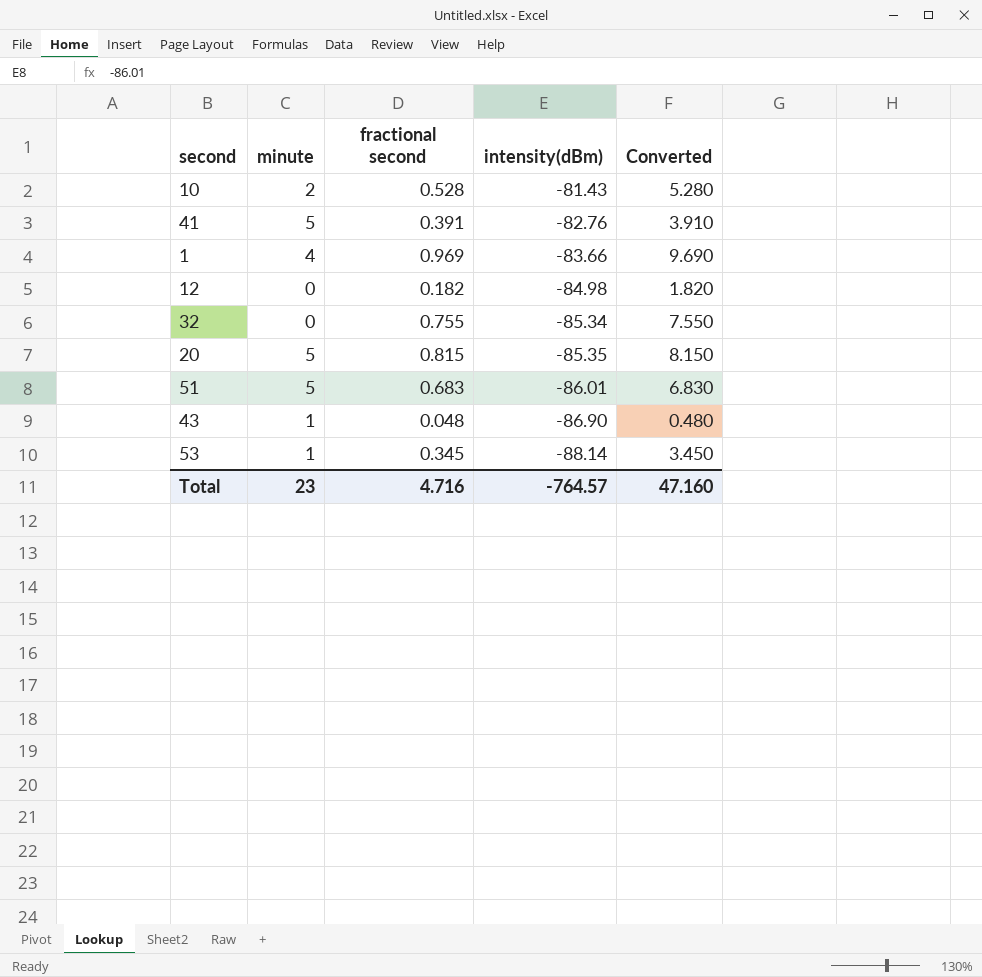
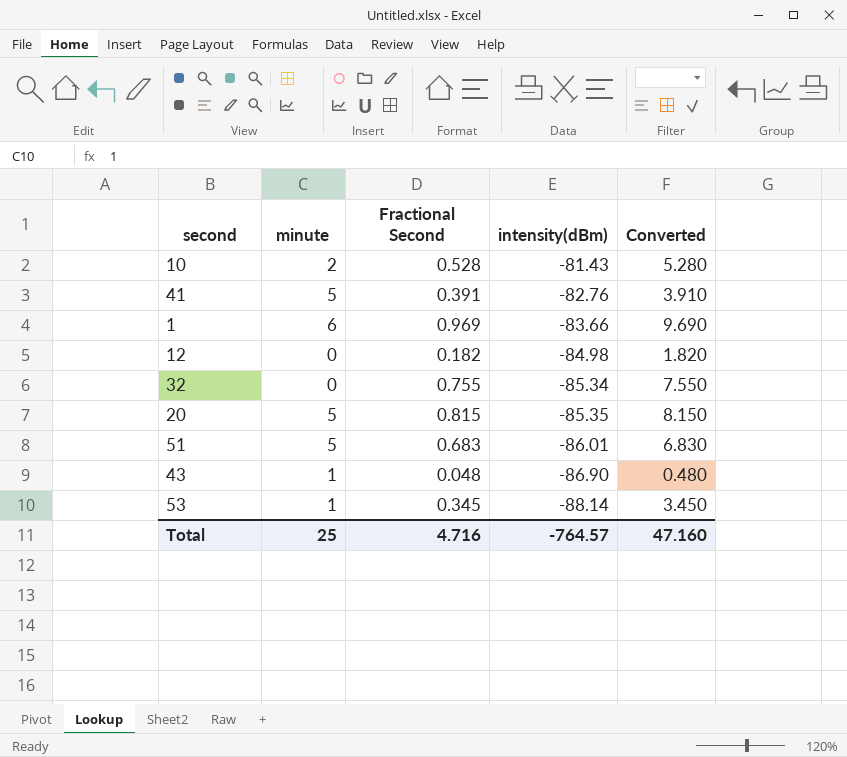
column name: fractional second -> Fractional Second
1 | minute: 4 -> 6
Total | minute: 23 -> 25

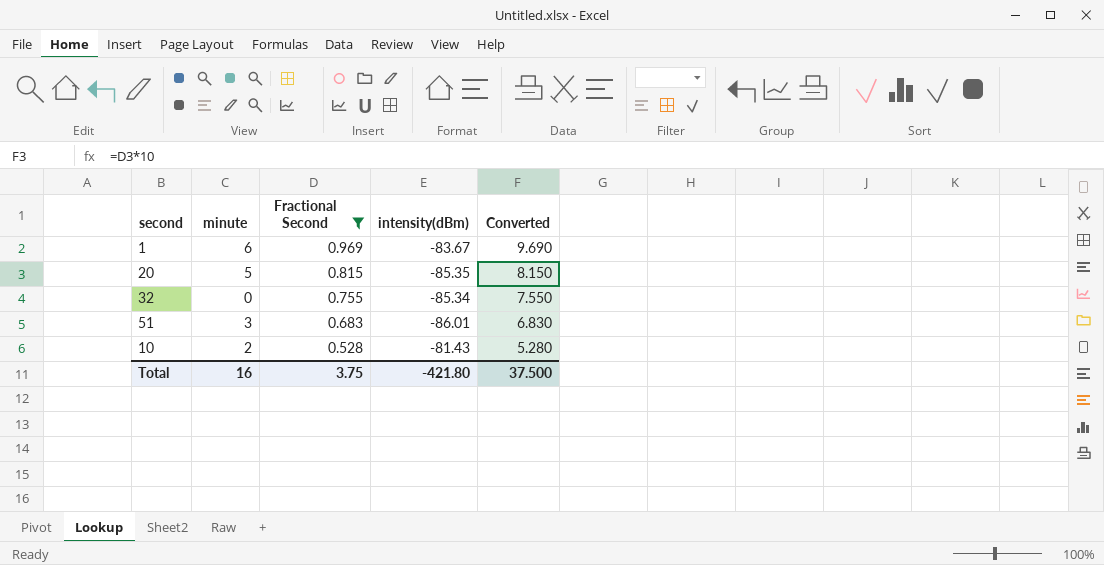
filter: none -> Fractional Second >= 0.528
row order: intensity(dBm) descending -> Fractional Second descending
1 | intensity(dBm): -83.66 -> -83.67
51 | minute: 5 -> 3
Total | minute: 25 -> 16
Total | Fractional Second: 4.716 -> 3.75
Total | intensity(dBm): -764.57 -> -421.80
Total | Converted: 47.160 -> 37.500

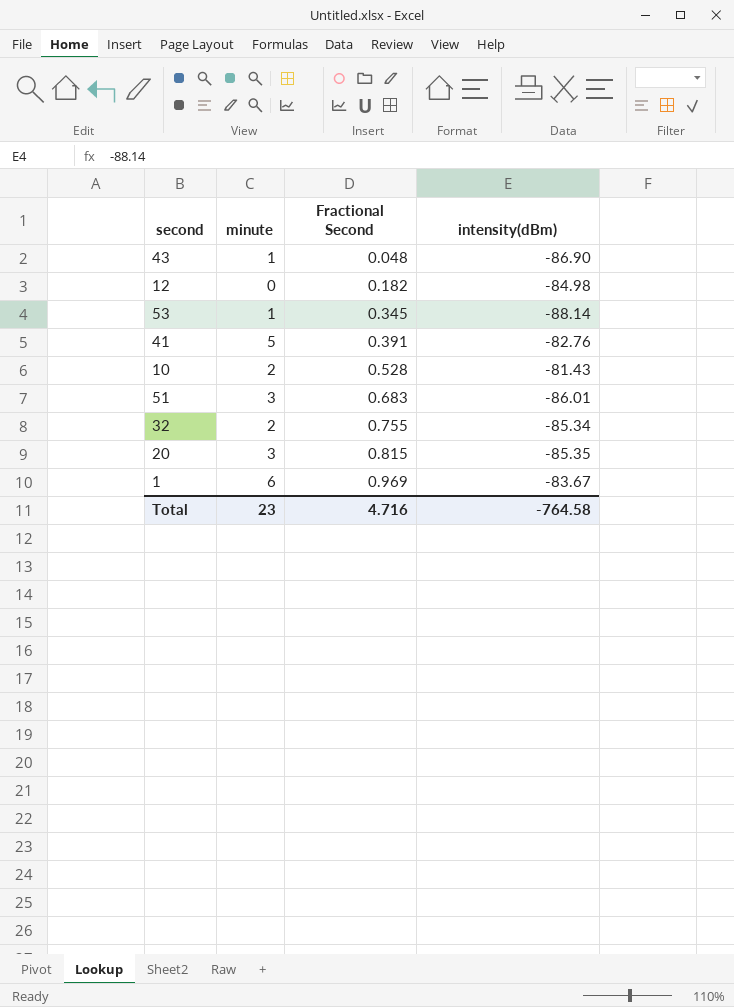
filter: Fractional Second >= 0.528 -> none
row order: Fractional Second descending -> Fractional Second ascending
column Converted | formula: [Fractional Second] * 10 -> none
32 | minute: 0 -> 2
20 | minute: 5 -> 3
Total | minute: 16 -> 23
Total | Fractional Second: 3.75 -> 4.716
Total | intensity(dBm): -421.80 -> -764.58

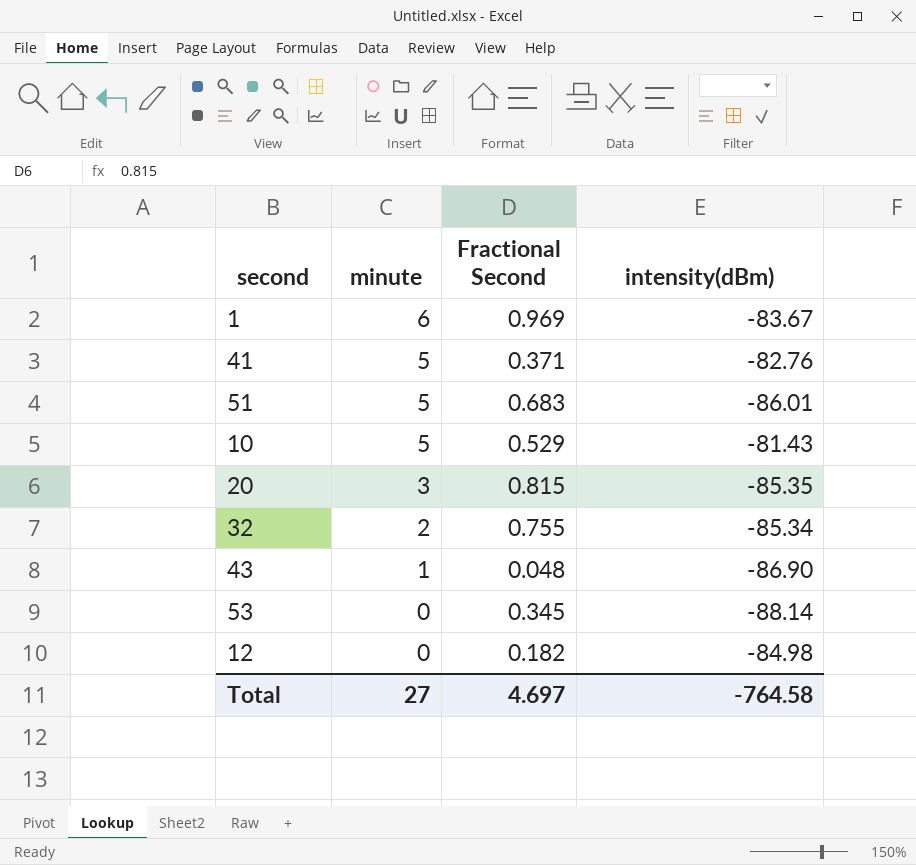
row order: Fractional Second ascending -> minute descending
41 | Fractional Second: 0.391 -> 0.371
51 | minute: 3 -> 5
10 | minute: 2 -> 5
10 | Fractional Second: 0.528 -> 0.529
53 | minute: 1 -> 0
Total | minute: 23 -> 27
Total | Fractional Second: 4.716 -> 4.697

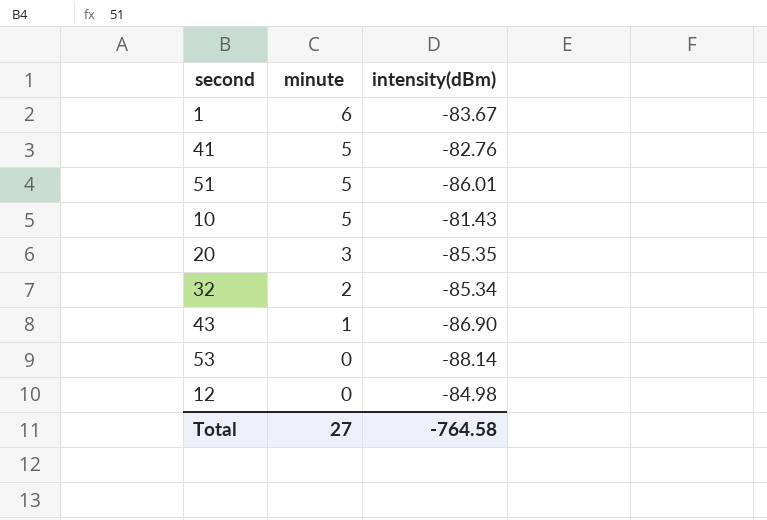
column Fractional Second | position: 3 -> none

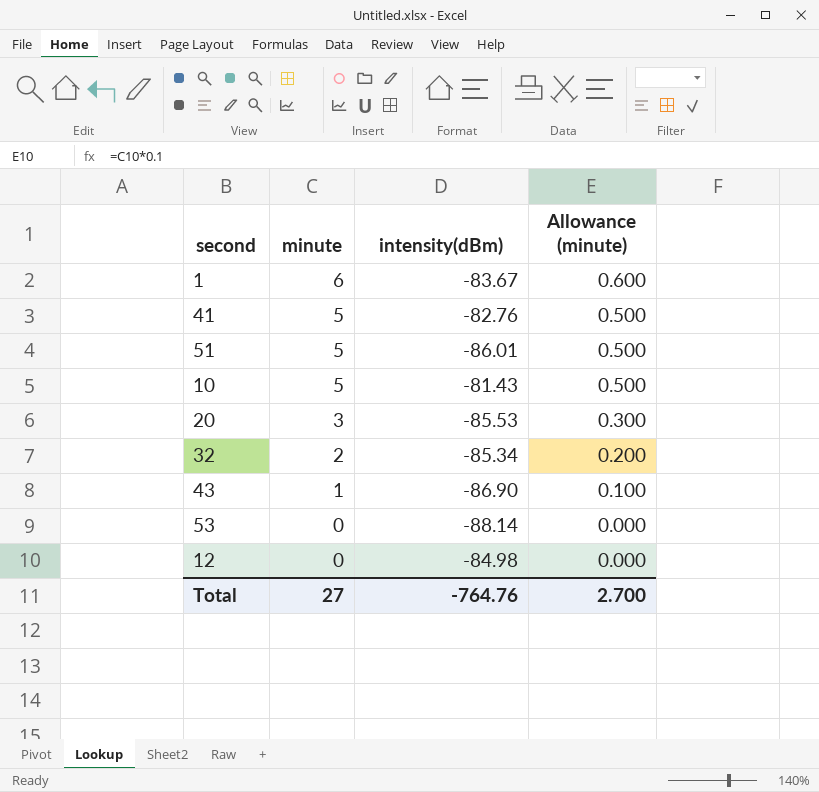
column Allowance (minute) | formula: none -> [minute] * 0.1
20 | intensity(dBm): -85.35 -> -85.53
Total | intensity(dBm): -764.58 -> -764.76

